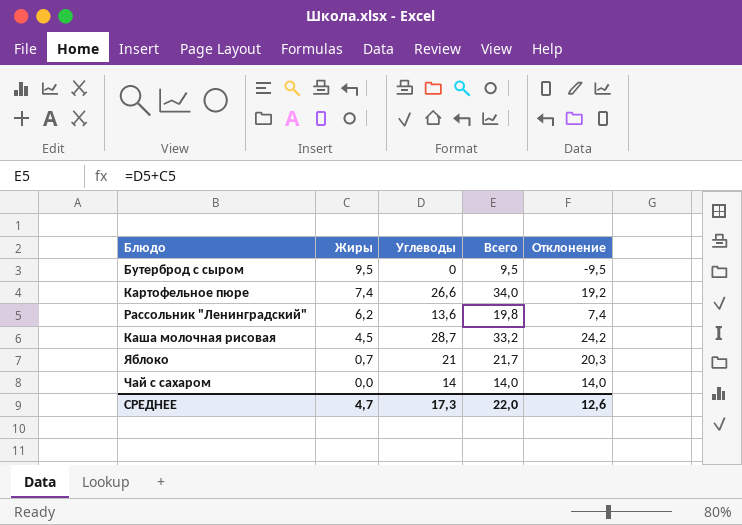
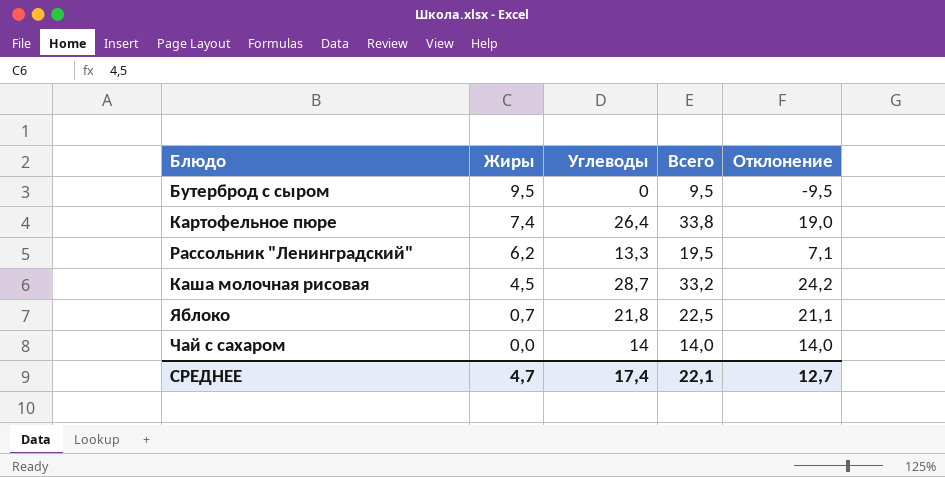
Картофельное пюре | Углеводы: 26,6 -> 26,4
Картофельное пюре | Всего: 34,0 -> 33,8
Картофельное пюре | Отклонение: 19,2 -> 19,0
Рассольник "Ленинградский" | Углеводы: 13,6 -> 13,3
Рассольник "Ленинградский" | Всего: 19,8 -> 19,5
Рассольник "Ленинградский" | Отклонение: 7,4 -> 7,1
Яблоко | Углеводы: 21 -> 21,8
Яблоко | Всего: 21,7 -> 22,5
Яблоко | Отклонение: 20,3 -> 21,1
СРЕДНЕЕ | Углеводы: 17,3 -> 17,4
СРЕДНЕЕ | Всего: 22,0 -> 22,1
СРЕДНЕЕ | Отклонение: 12,6 -> 12,7

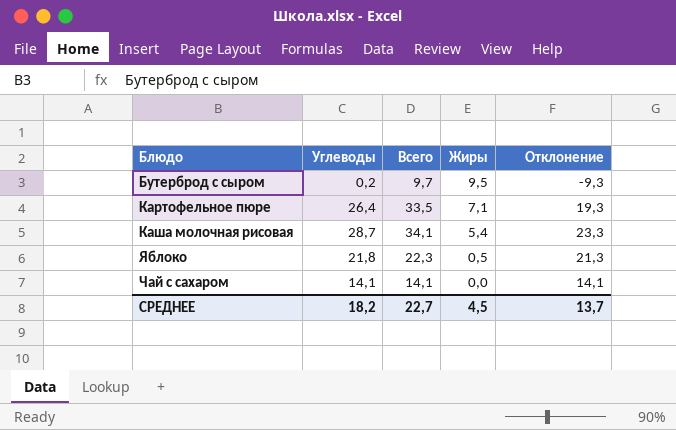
column Жиры | position: 2 -> 4
row Рассольник "Ленинградский": 6,2 | 13,3 | 19,5 | 7,1 -> none
Бутерброд с сыром | Углеводы: 0 -> 0,2
Бутерброд с сыром | Всего: 9,5 -> 9,7
Бутерброд с сыром | Отклонение: -9,5 -> -9,3
Картофельное пюре | Всего: 33,8 -> 33,5
Картофельное пюре | Жиры: 7,4 -> 7,1
Картофельное пюре | Отклонение: 19,0 -> 19,3
Каша молочная рисовая | Всего: 33,2 -> 34,1
Каша молочная рисовая | Жиры: 4,5 -> 5,4
Каша молочная рисовая | Отклонение: 24,2 -> 23,3
Яблоко | Всего: 22,5 -> 22,3
Яблоко | Жиры: 0,7 -> 0,5
Яблоко | Отклонение: 21,1 -> 21,3
Чай с сахаром | Углеводы: 14 -> 14,1
Чай с сахаром | Всего: 14,0 -> 14,1
Чай с сахаром | Отклонение: 14,0 -> 14,1
СРЕДНЕЕ | Углеводы: 17,4 -> 18,2
СРЕДНЕЕ | Всего: 22,1 -> 22,7
СРЕДНЕЕ | Жиры: 4,7 -> 4,5
СРЕДНЕЕ | Отклонение: 12,7 -> 13,7

